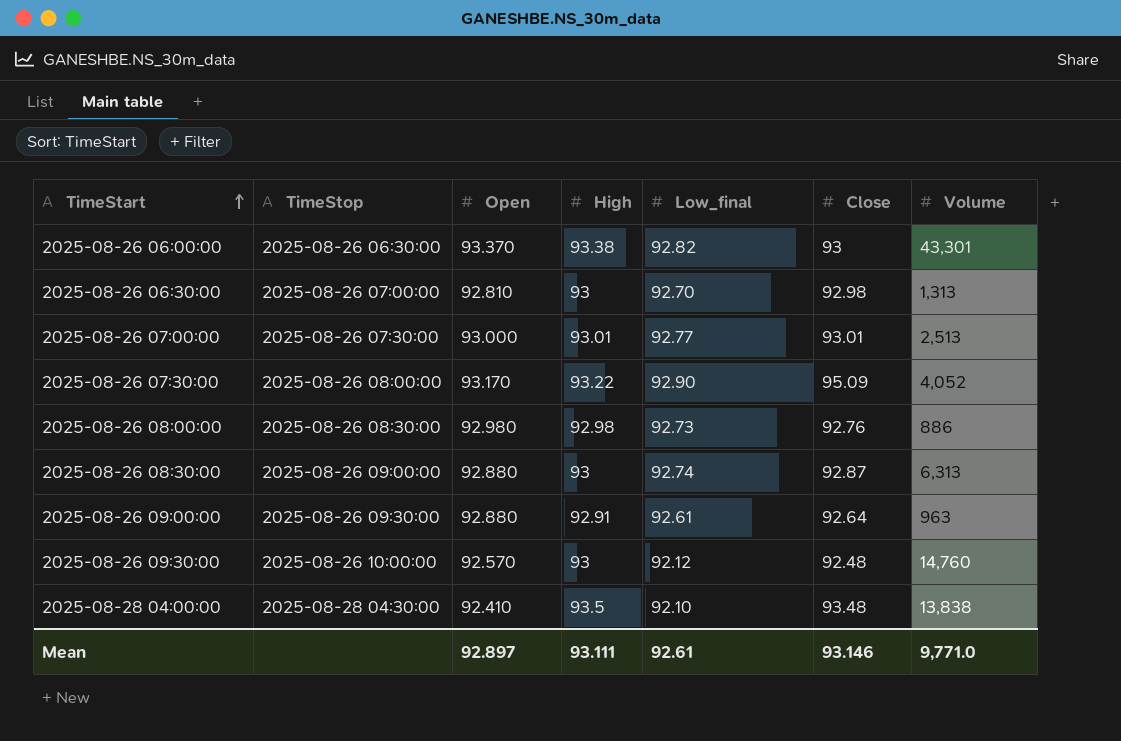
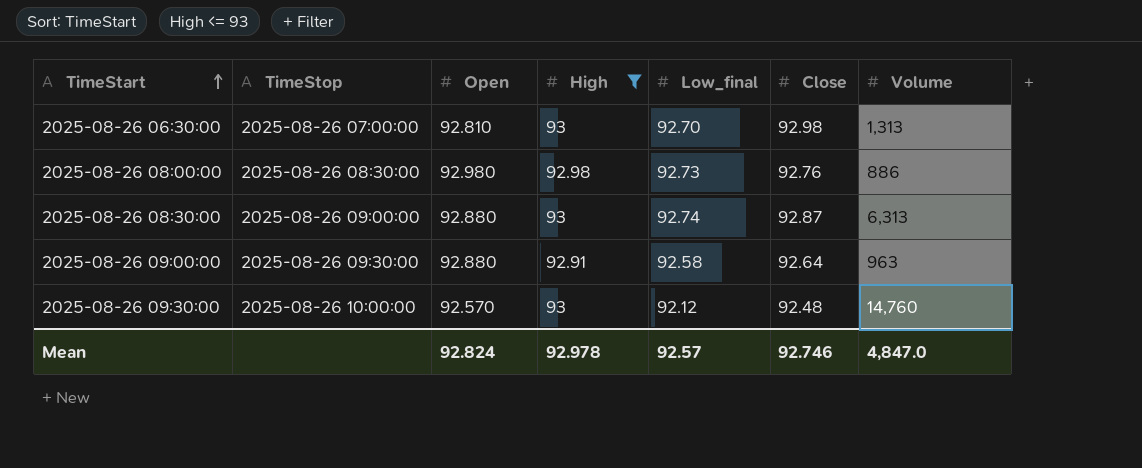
filter: none -> High <= 93
2025-08-26 09:00:00 | Low_final: 92.61 -> 92.58
Mean | Open: 92.897 -> 92.824
Mean | High: 93.111 -> 92.978
Mean | Low_final: 92.61 -> 92.57
Mean | Close: 93.146 -> 92.746
Mean | Volume: 9,771.0 -> 4,847.0

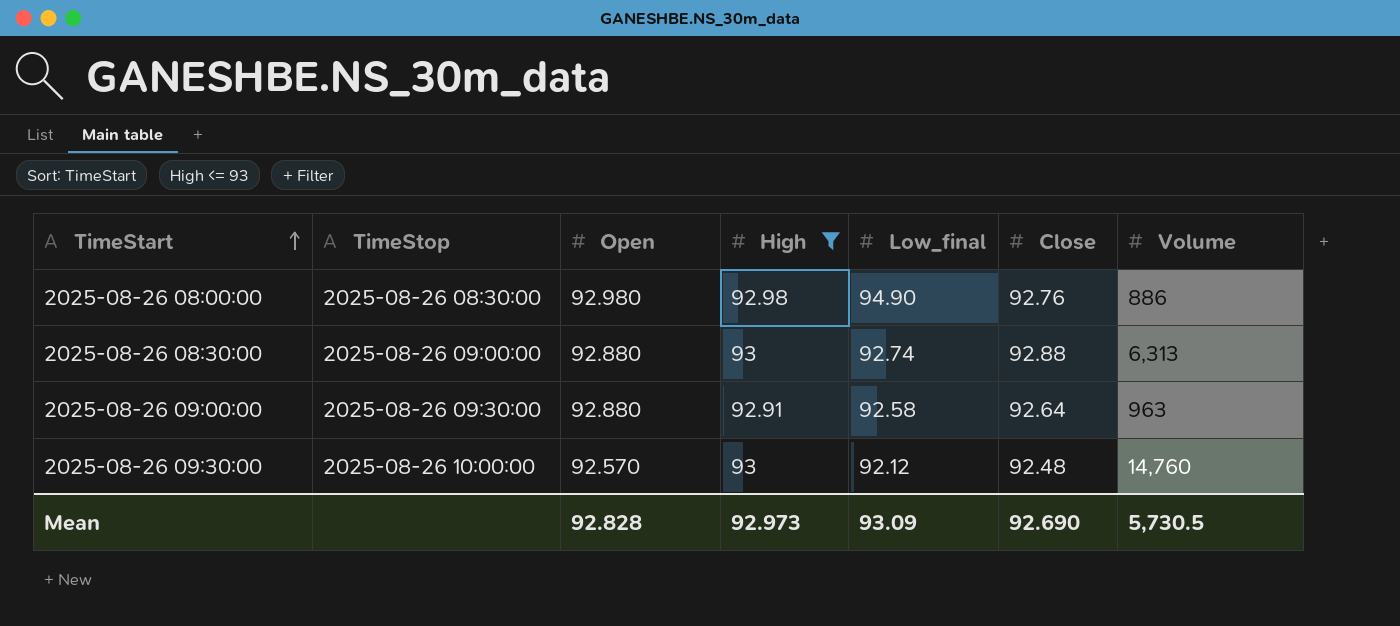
row 2025-08-26 06:30:00: 2025-08-26 07:00:00 | 92.810 | 93 | 92.70 | 92.98 | 1,313 -> none
2025-08-26 08:00:00 | Low_final: 92.73 -> 94.90
2025-08-26 08:30:00 | Close: 92.87 -> 92.88
Mean | Open: 92.824 -> 92.828
Mean | High: 92.978 -> 92.973
Mean | Low_final: 92.57 -> 93.09
Mean | Close: 92.746 -> 92.690
Mean | Volume: 4,847.0 -> 5,730.5

